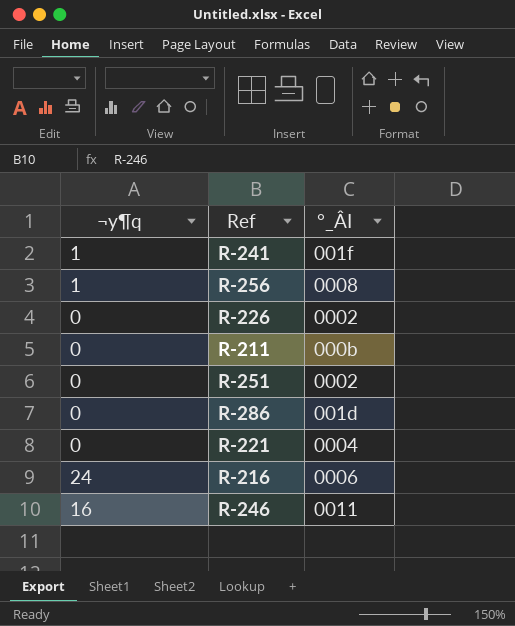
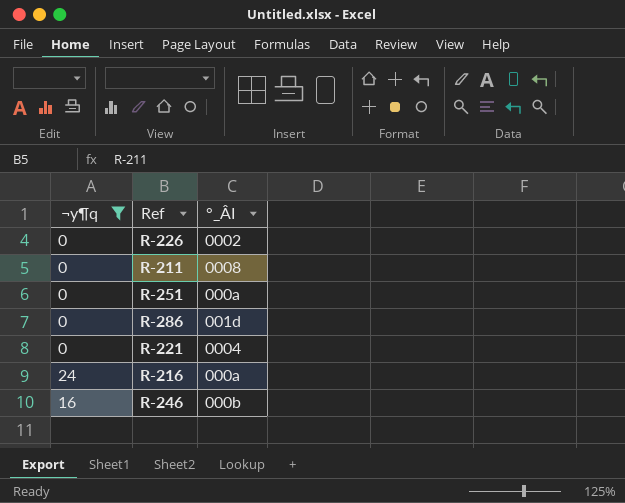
filter: none -> ¬y¶q != 1
R-211 | °_ÂI: 000b -> 0008
R-251 | °_ÂI: 0002 -> 000a
R-216 | °_ÂI: 0006 -> 000a
R-246 | °_ÂI: 0011 -> 000b

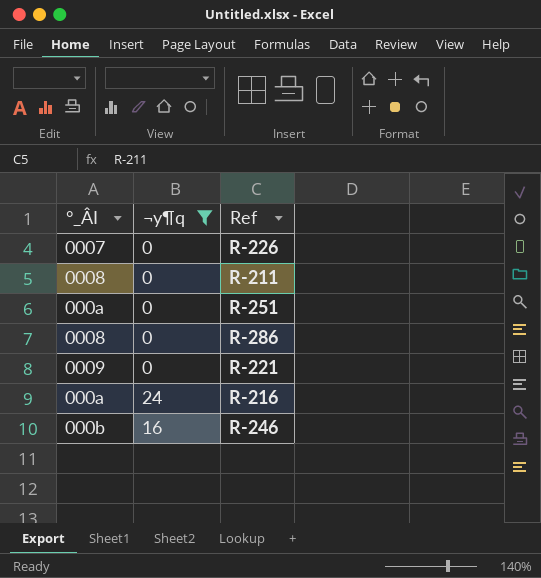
column °_ÂI | position: 3 -> 1
R-226 | °_ÂI: 0002 -> 0007
R-286 | °_ÂI: 001d -> 0008
R-221 | °_ÂI: 0004 -> 0009

